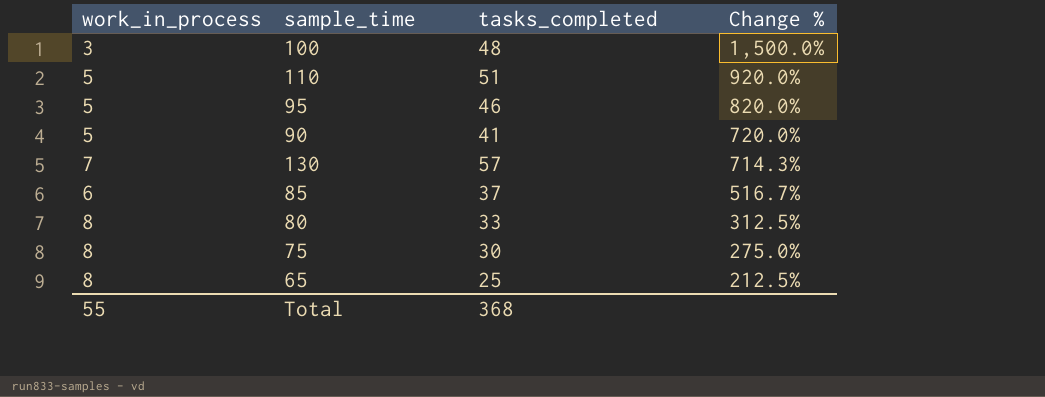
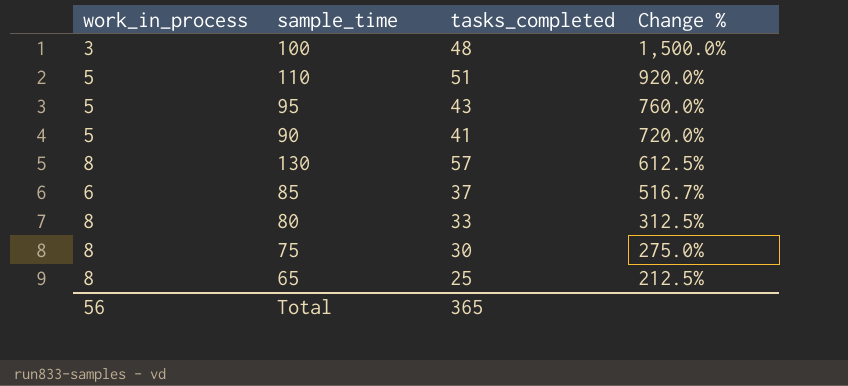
95 | tasks_completed: 46 -> 43
95 | Change %: 820.0% -> 760.0%
130 | work_in_process: 7 -> 8
130 | Change %: 714.3% -> 612.5%
Total | work_in_process: 55 -> 56
Total | tasks_completed: 368 -> 365

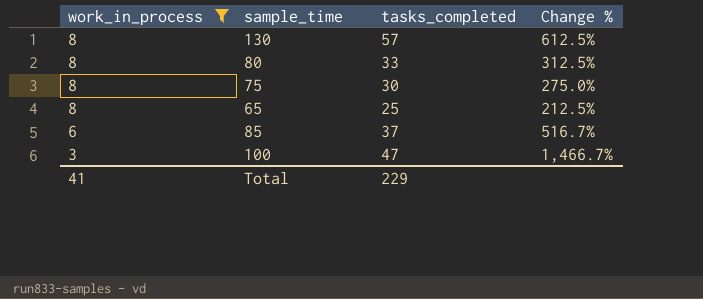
filter: none -> work_in_process != 5
row order: Change % descending -> work_in_process descending
100 | tasks_completed: 48 -> 47
100 | Change %: 1,500.0% -> 1,466.7%
Total | work_in_process: 56 -> 41
Total | tasks_completed: 365 -> 229

